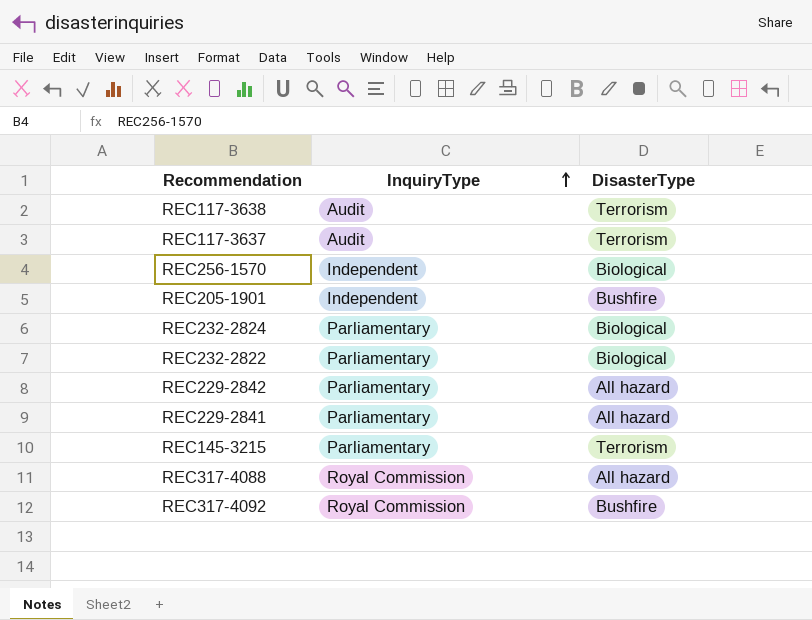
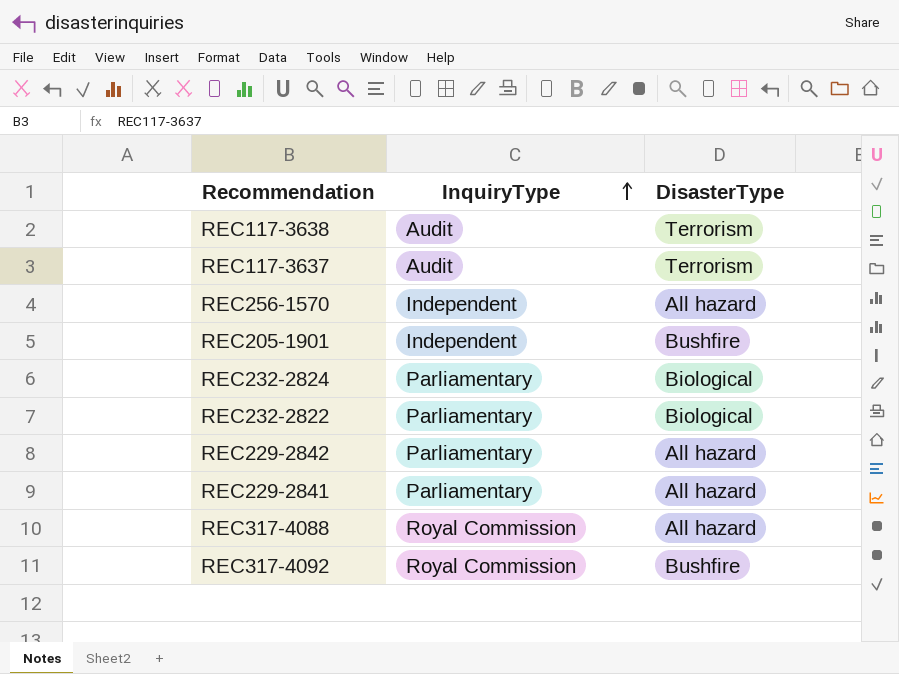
row REC145-3215: Parliamentary | Terrorism -> none
REC256-1570 | DisasterType: Biological -> All hazard

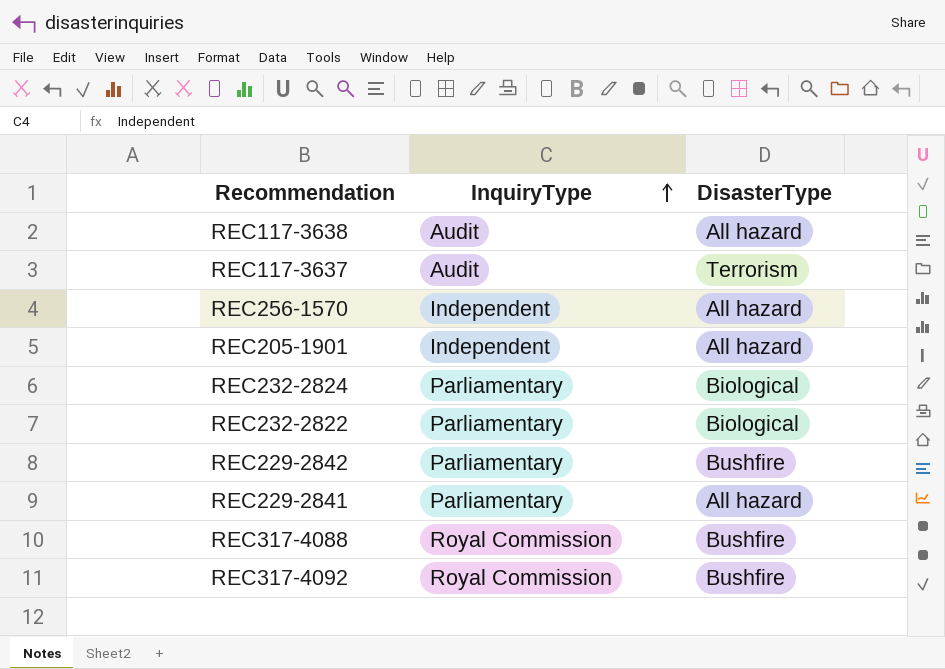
REC117-3638 | DisasterType: Terrorism -> All hazard
REC205-1901 | DisasterType: Bushfire -> All hazard
REC229-2842 | DisasterType: All hazard -> Bushfire
REC317-4088 | DisasterType: All hazard -> Bushfire

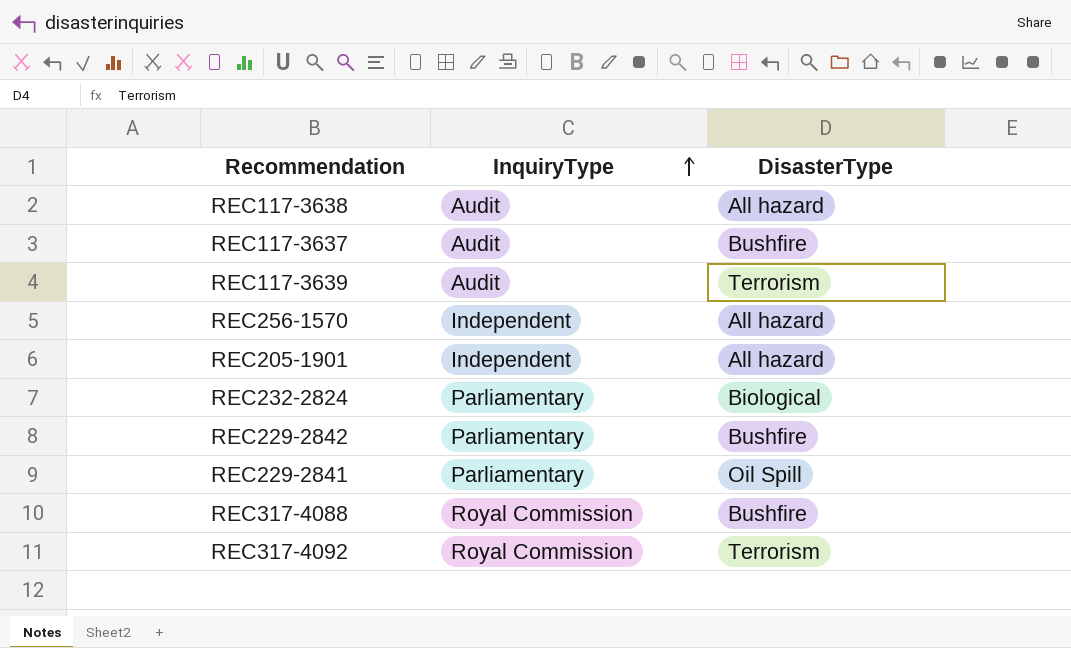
row REC232-2822: Parliamentary | Biological -> none
REC117-3637 | DisasterType: Terrorism -> Bushfire
row REC117-3639: none -> Audit | Terrorism
REC229-2841 | DisasterType: All hazard -> Oil Spill
REC317-4092 | DisasterType: Bushfire -> Terrorism

